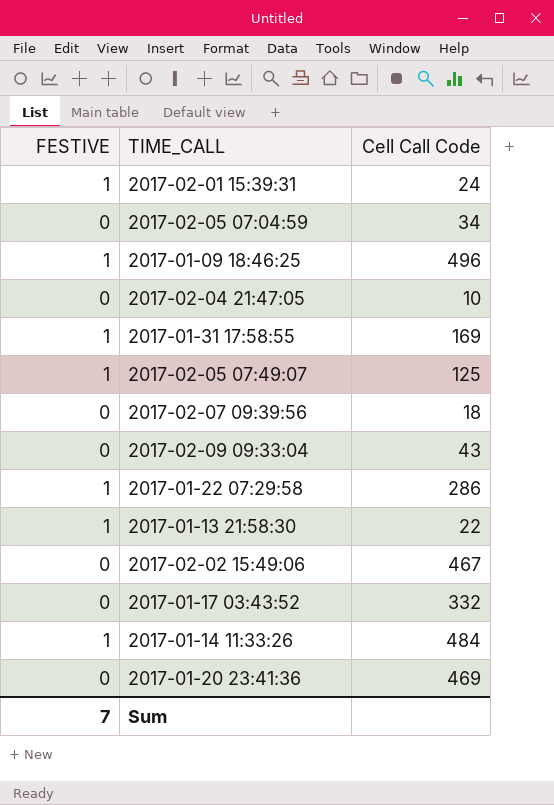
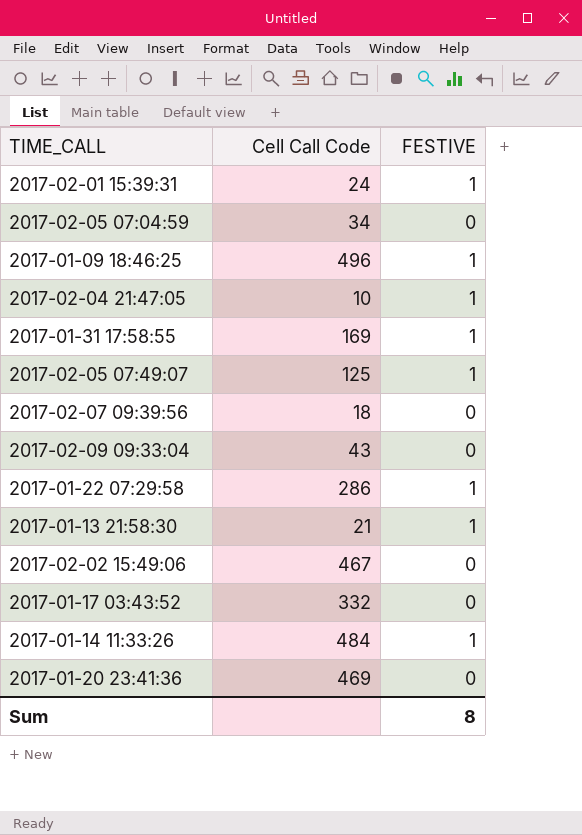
column FESTIVE | position: 1 -> 3
2017-02-04 21:47:05 | FESTIVE: 0 -> 1
2017-01-13 21:58:30 | Cell Call Code: 22 -> 21
Sum | FESTIVE: 7 -> 8

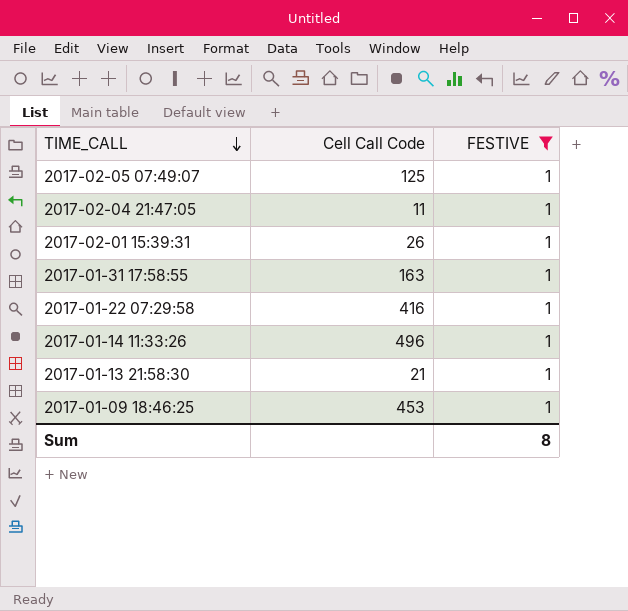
filter: none -> FESTIVE = 1
row order: none -> TIME_CALL descending
2017-02-04 21:47:05 | Cell Call Code: 10 -> 11
2017-02-01 15:39:31 | Cell Call Code: 24 -> 26
2017-01-31 17:58:55 | Cell Call Code: 169 -> 163
2017-01-22 07:29:58 | Cell Call Code: 286 -> 416
2017-01-14 11:33:26 | Cell Call Code: 484 -> 496
2017-01-09 18:46:25 | Cell Call Code: 496 -> 453

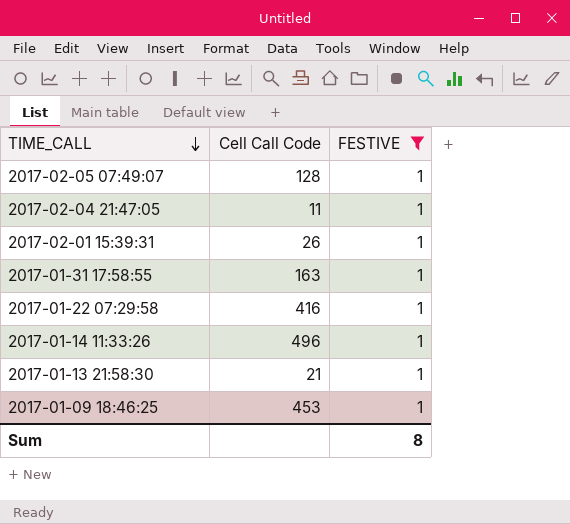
2017-02-05 07:49:07 | Cell Call Code: 125 -> 128

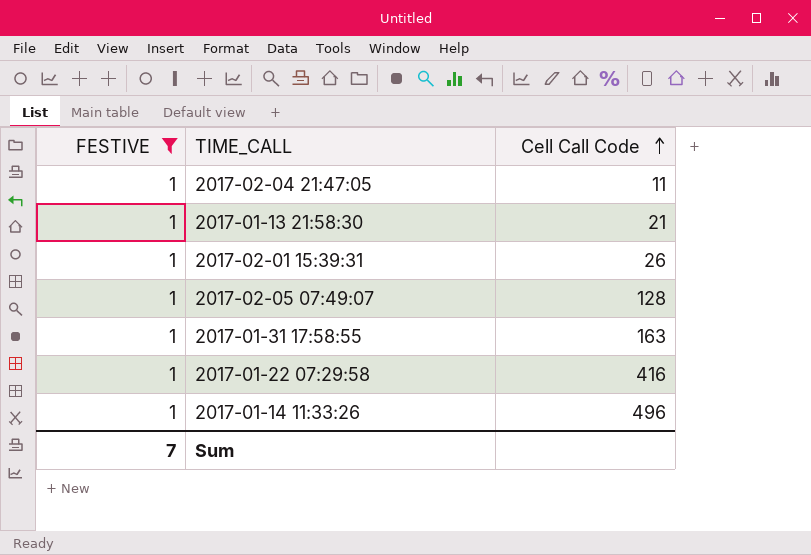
row order: TIME_CALL descending -> Cell Call Code ascending
column FESTIVE | position: 3 -> 1
row 2017-01-09 18:46:25: 453 | 1 -> none
Sum | FESTIVE: 8 -> 7

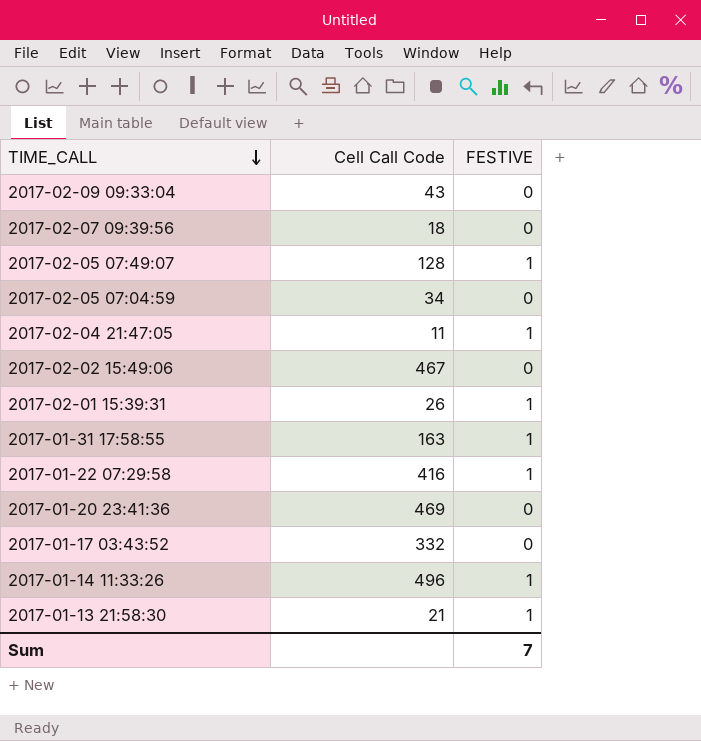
filter: FESTIVE = 1 -> none
row order: Cell Call Code ascending -> TIME_CALL descending
column FESTIVE | position: 1 -> 3

